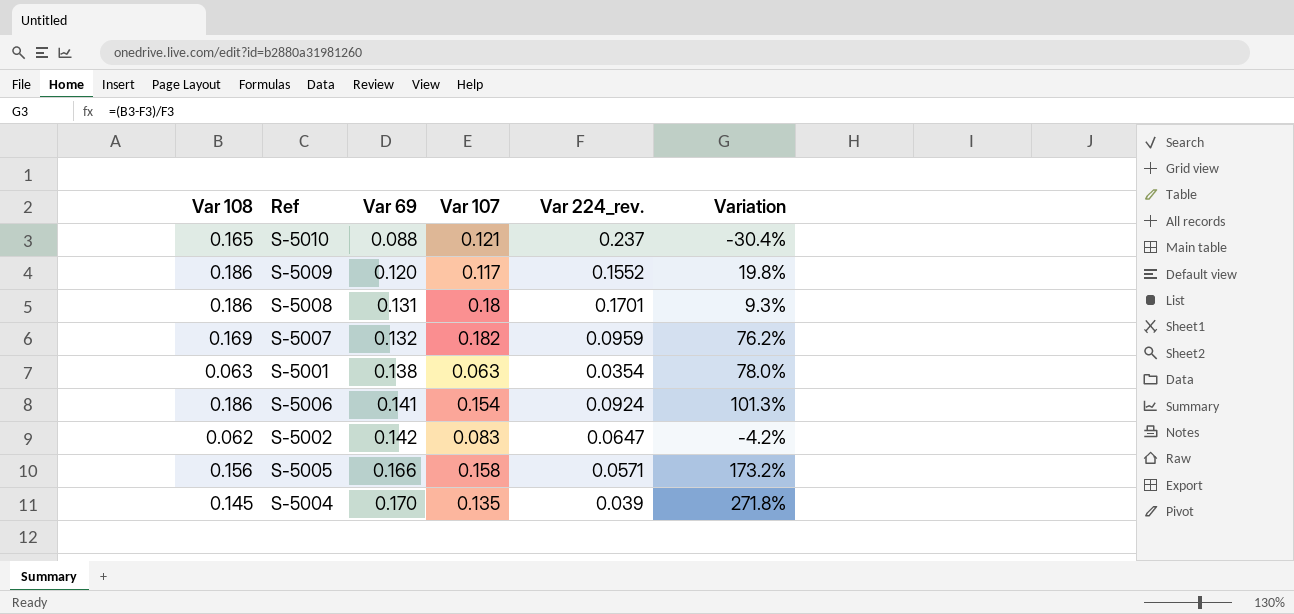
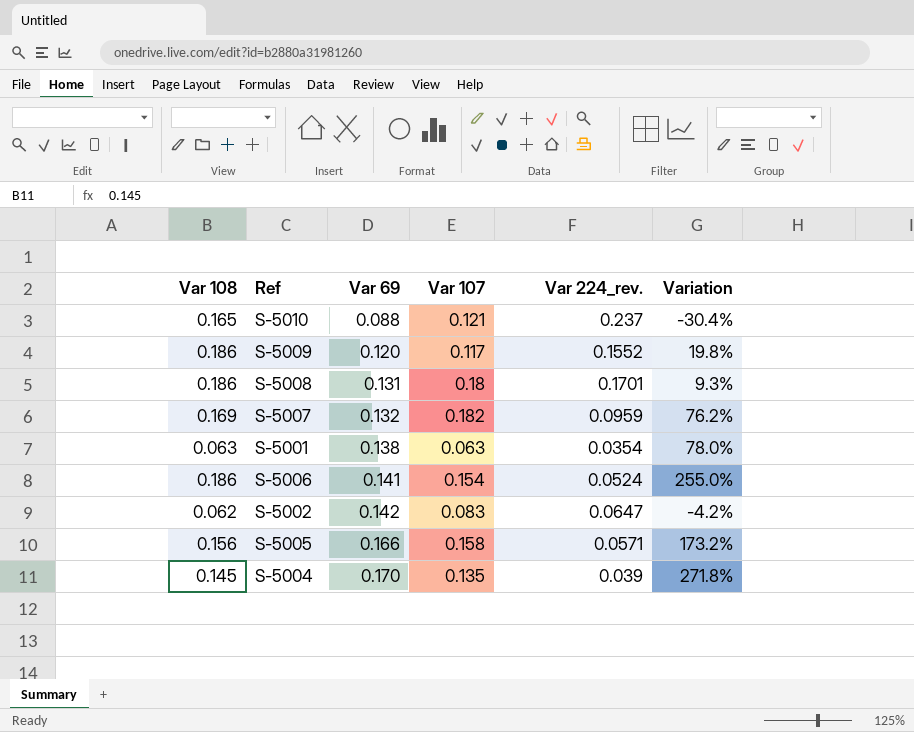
S-5006 | Var 224_rev.: 0.0924 -> 0.0524
S-5006 | Variation: 101.3% -> 255.0%

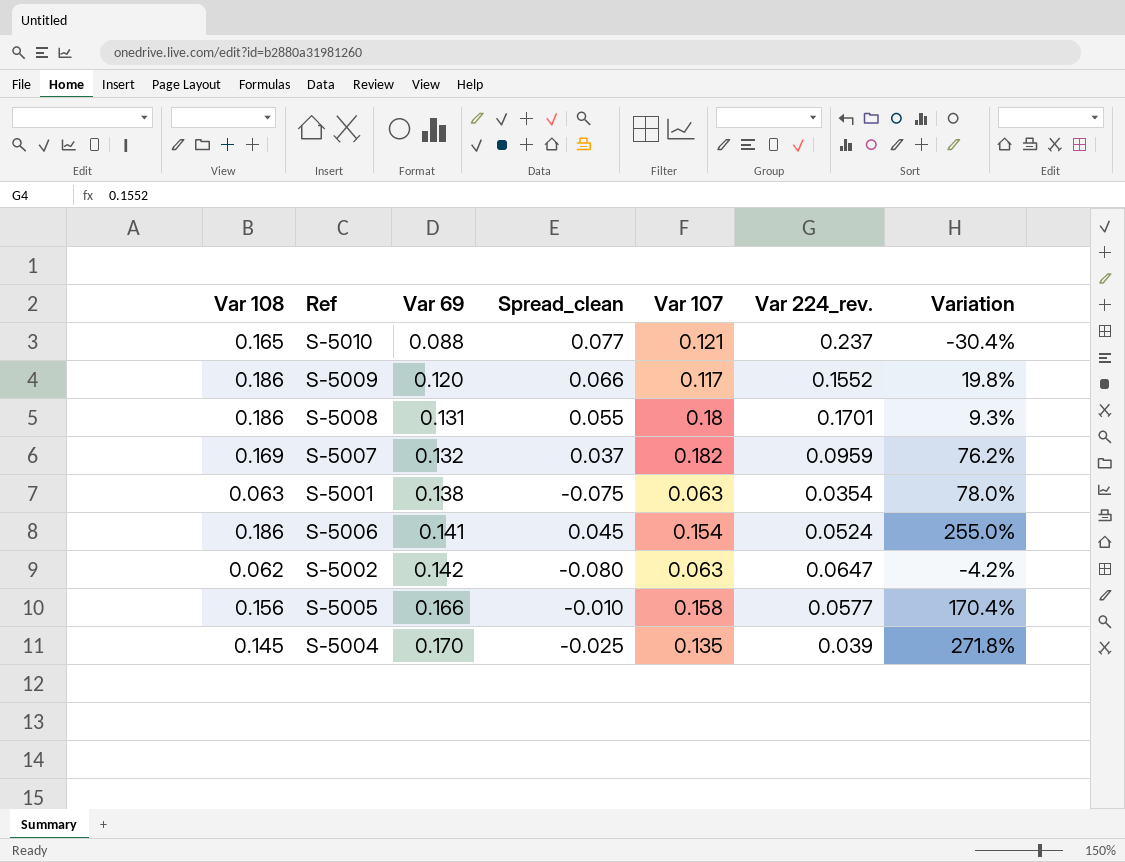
column Spread_clean | formula: none -> [Var 108] - [Var 69]
S-5002 | Var 107: 0.083 -> 0.063
S-5005 | Var 224_rev.: 0.0571 -> 0.0577
S-5005 | Variation: 173.2% -> 170.4%

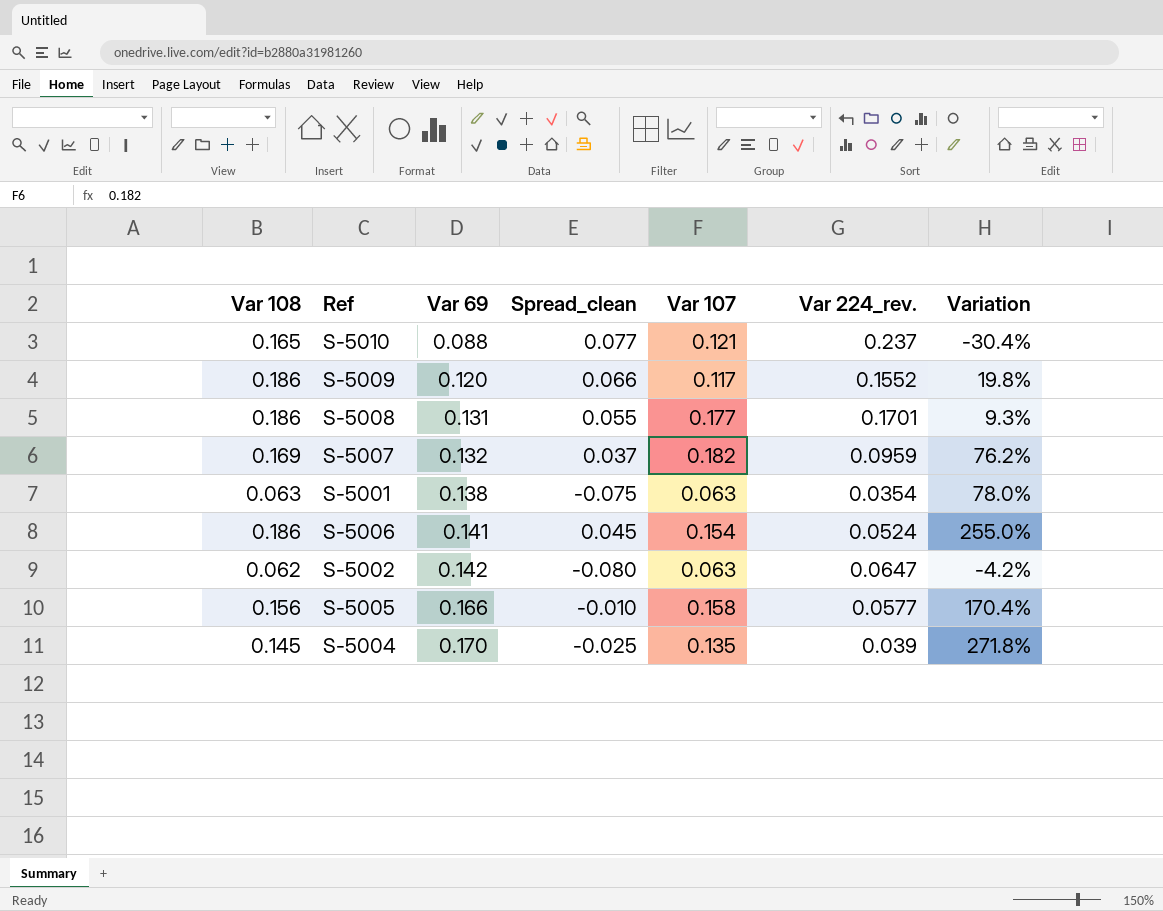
S-5008 | Var 107: 0.18 -> 0.177

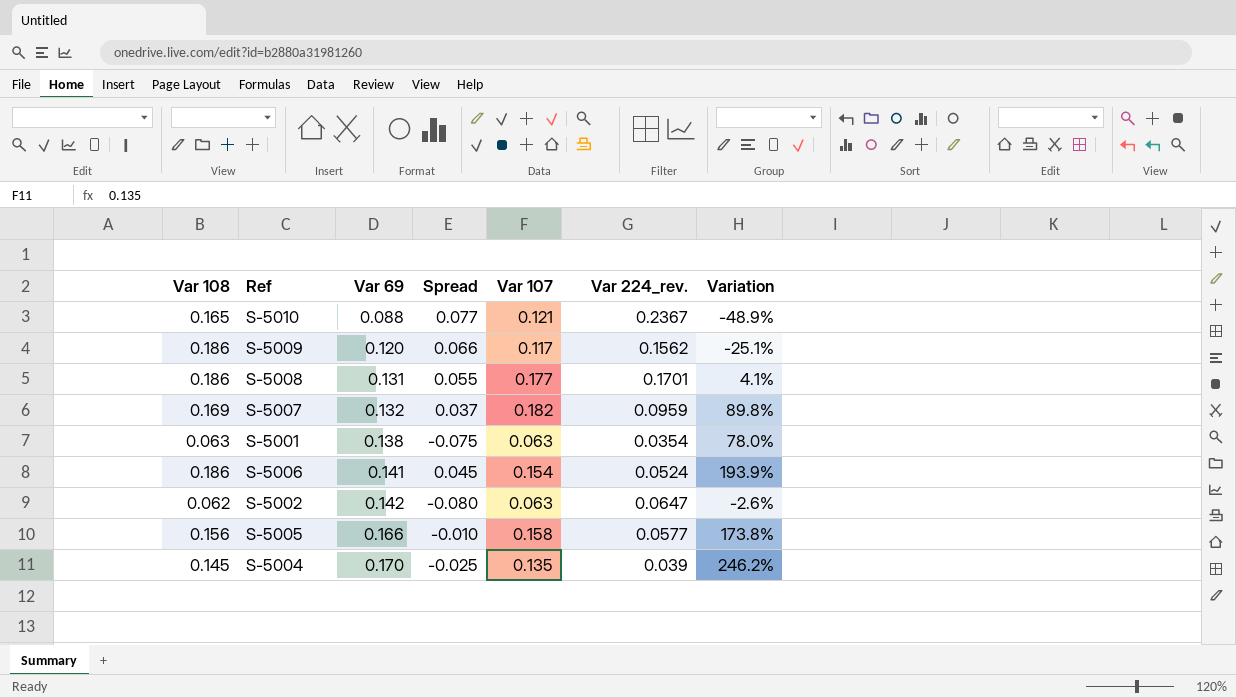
column name: Spread_clean -> Spread
column Variation | formula: ([Var 108] - [Var 224_rev.]) / [Var 224_rev.] -> ([Var 107] - [Var 224_rev.]) / [Var 224_rev.]
S-5010 | Var 224_rev.: 0.237 -> 0.2367
S-5009 | Var 224_rev.: 0.1552 -> 0.1562

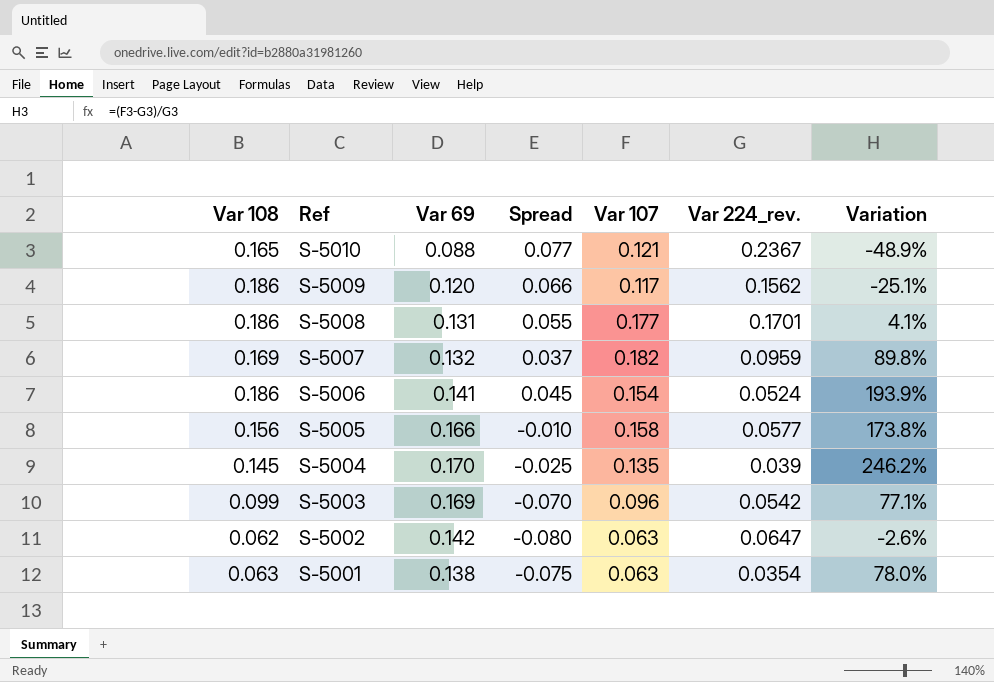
row order: Var 69 ascending -> Ref descending
row S-5003: none -> 0.099 | 0.169 | -0.070 | 0.096 | 0.0542 | 77.1%

